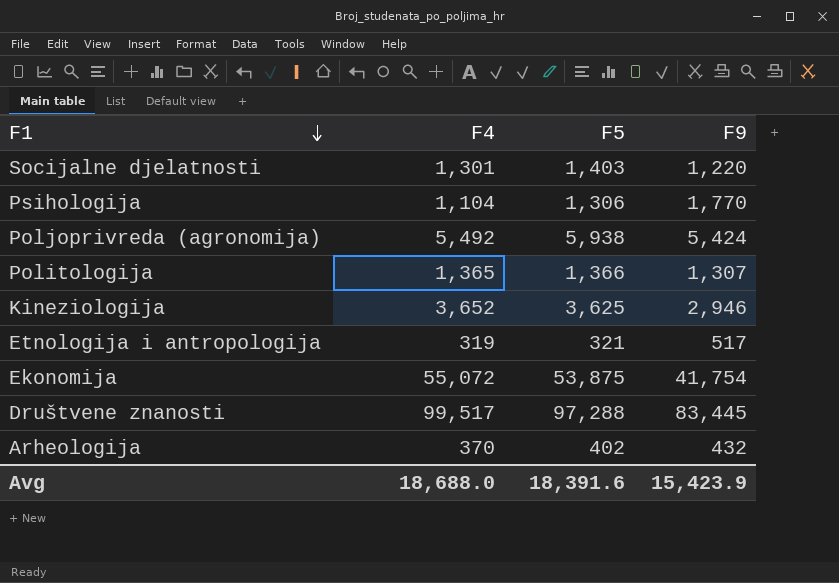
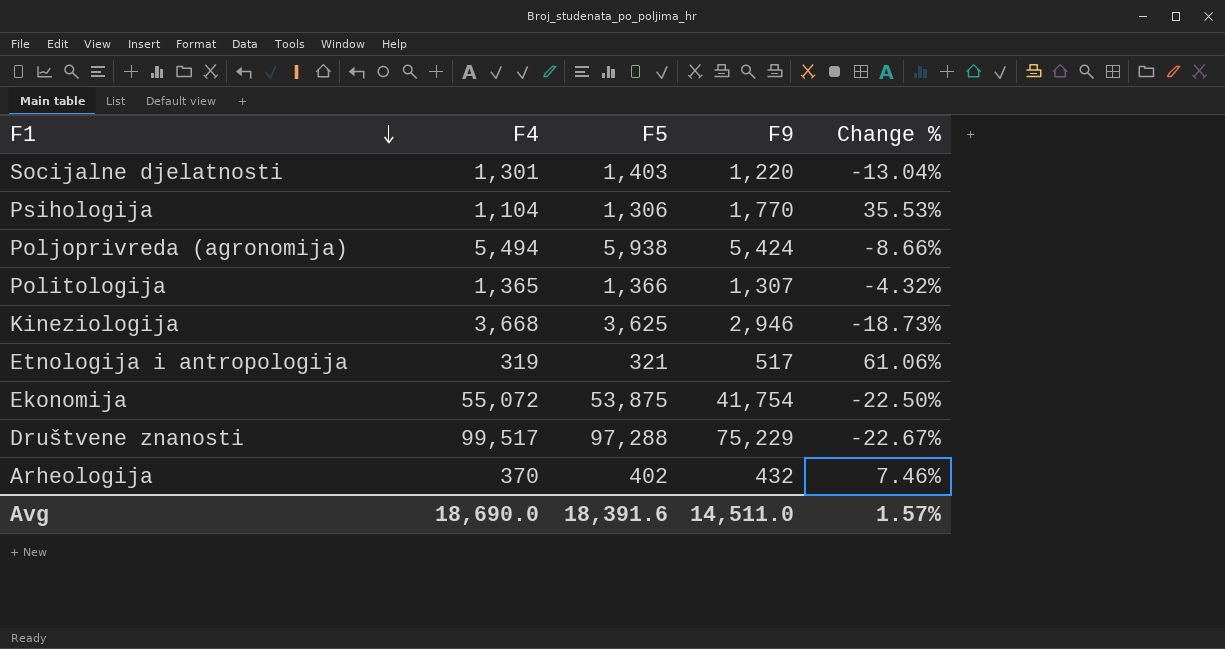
column Change % | formula: none -> ([F9] - [F5]) / [F5]
Poljoprivreda (agronomija) | F4: 5,492 -> 5,494
Kineziologija | F4: 3,652 -> 3,668
Društvene znanosti | F9: 83,445 -> 75,229
Avg | F4: 18,688.0 -> 18,690.0
Avg | F9: 15,423.9 -> 14,511.0

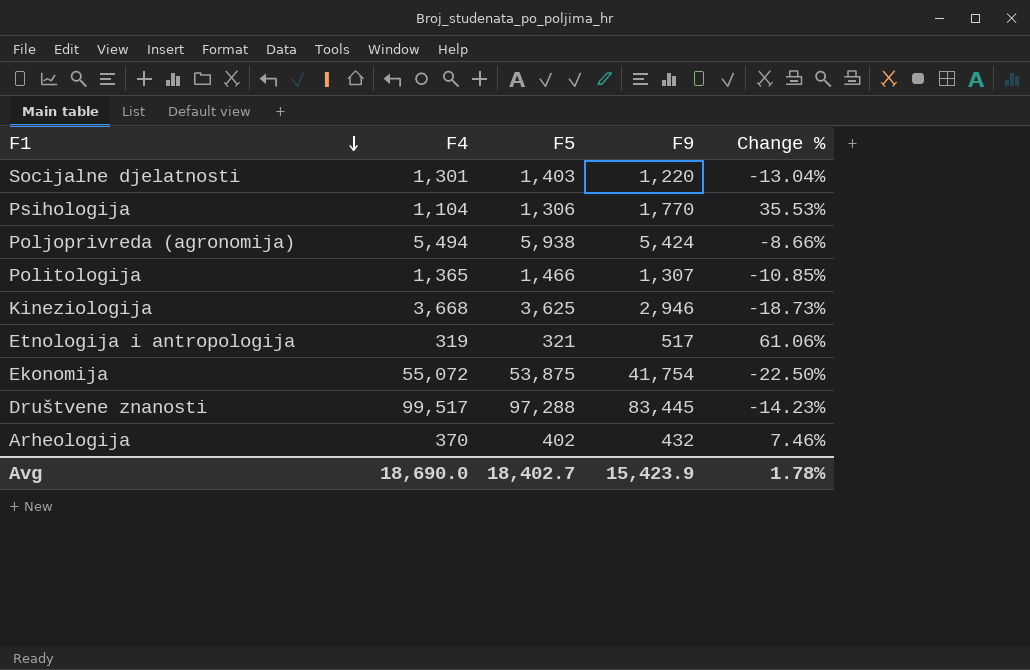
Politologija | F5: 1,366 -> 1,466
Politologija | Change %: -4.32% -> -10.85%
Društvene znanosti | F9: 75,229 -> 83,445
Društvene znanosti | Change %: -22.67% -> -14.23%
Avg | F5: 18,391.6 -> 18,402.7
Avg | F9: 14,511.0 -> 15,423.9
Avg | Change %: 1.57% -> 1.78%

